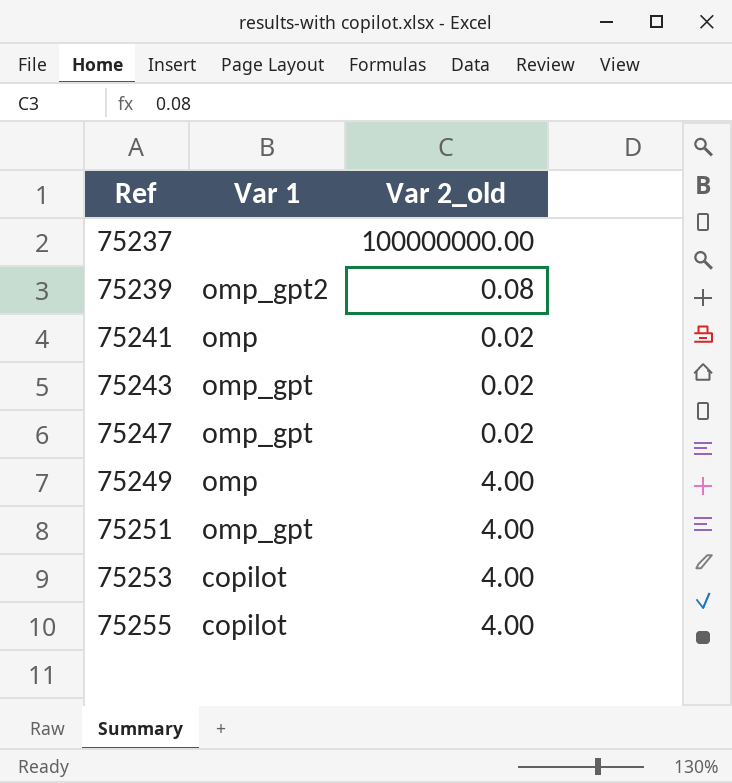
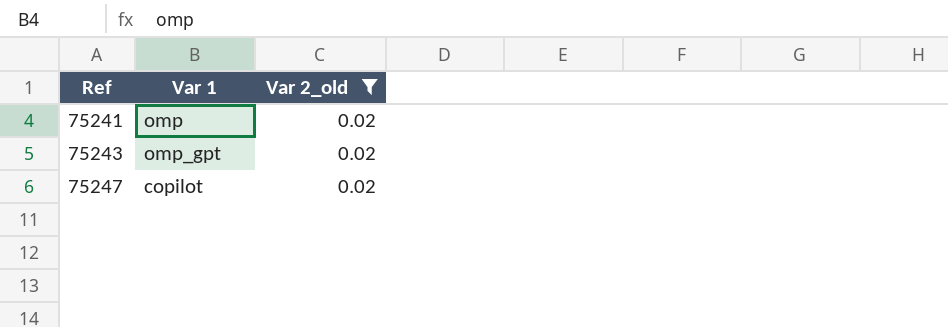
filter: none -> Var 2_old = 0.02
75247 | Var 1: omp_gpt -> copilot

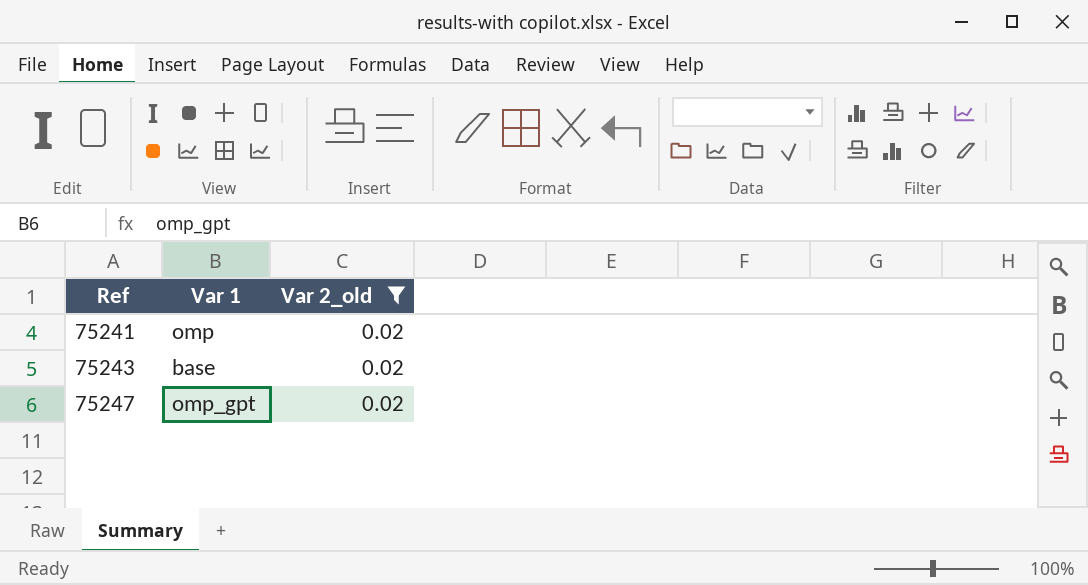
75243 | Var 1: omp_gpt -> base
75247 | Var 1: copilot -> omp_gpt

